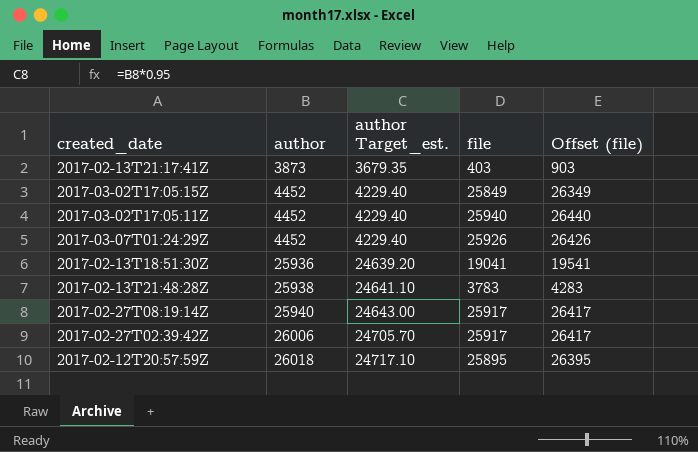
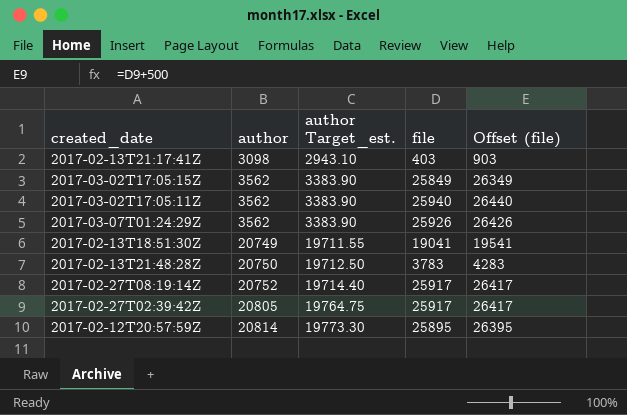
2017-02-13T21:17:41Z | author: 3873 -> 3098
2017-02-13T21:17:41Z | author Target_est.: 3679.35 -> 2943.10
2017-03-02T17:05:15Z | author: 4452 -> 3562
2017-03-02T17:05:15Z | author Target_est.: 4229.40 -> 3383.90
2017-03-02T17:05:11Z | author: 4452 -> 3562
2017-03-02T17:05:11Z | author Target_est.: 4229.40 -> 3383.90
2017-03-07T01:24:29Z | author: 4452 -> 3562
2017-03-07T01:24:29Z | author Target_est.: 4229.40 -> 3383.90
2017-02-13T18:51:30Z | author: 25936 -> 20749
2017-02-13T18:51:30Z | author Target_est.: 24639.20 -> 19711.55
2017-02-13T21:48:28Z | author: 25938 -> 20750
2017-02-13T21:48:28Z | author Target_est.: 24641.10 -> 19712.50
2017-02-27T08:19:14Z | author: 25940 -> 20752
2017-02-27T08:19:14Z | author Target_est.: 24643.00 -> 19714.40
2017-02-27T02:39:42Z | author: 26006 -> 20805
2017-02-27T02:39:42Z | author Target_est.: 24705.70 -> 19764.75
2017-02-12T20:57:59Z | author: 26018 -> 20814
2017-02-12T20:57:59Z | author Target_est.: 24717.10 -> 19773.30

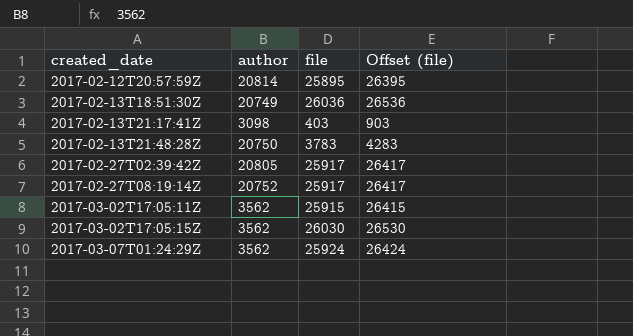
row order: author ascending -> created_date ascending
column author Target_est. | formula: [author] * 0.95 -> none
2017-02-13T18:51:30Z | file: 19041 -> 26036
2017-02-13T18:51:30Z | Offset (file): 19541 -> 26536
2017-03-02T17:05:11Z | file: 25940 -> 25915
2017-03-02T17:05:11Z | Offset (file): 26440 -> 26415
2017-03-02T17:05:15Z | file: 25849 -> 26030
2017-03-02T17:05:15Z | Offset (file): 26349 -> 26530
2017-03-07T01:24:29Z | file: 25926 -> 25924
2017-03-07T01:24:29Z | Offset (file): 26426 -> 26424

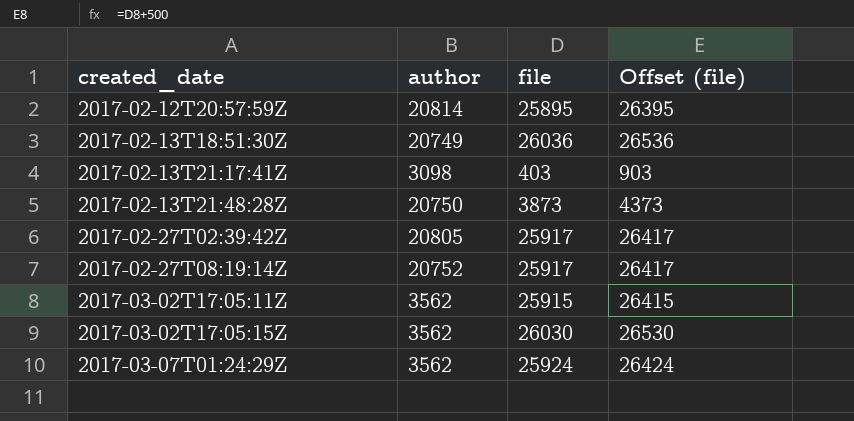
2017-02-13T21:48:28Z | file: 3783 -> 3873
2017-02-13T21:48:28Z | Offset (file): 4283 -> 4373

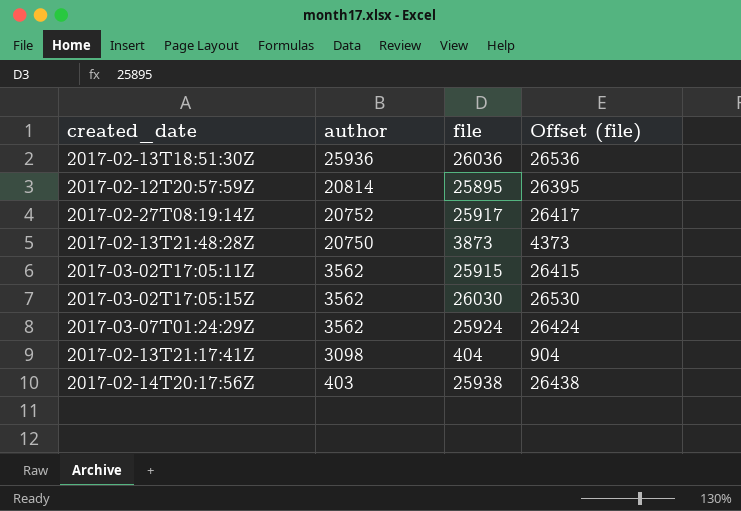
row order: created_date ascending -> author descending
row 2017-02-27T02:39:42Z: 20805 | 25917 | 26417 -> none
2017-02-13T18:51:30Z | author: 20749 -> 25936
2017-02-13T21:17:41Z | file: 403 -> 404
2017-02-13T21:17:41Z | Offset (file): 903 -> 904
row 2017-02-14T20:17:56Z: none -> 403 | 25938 | 26438

